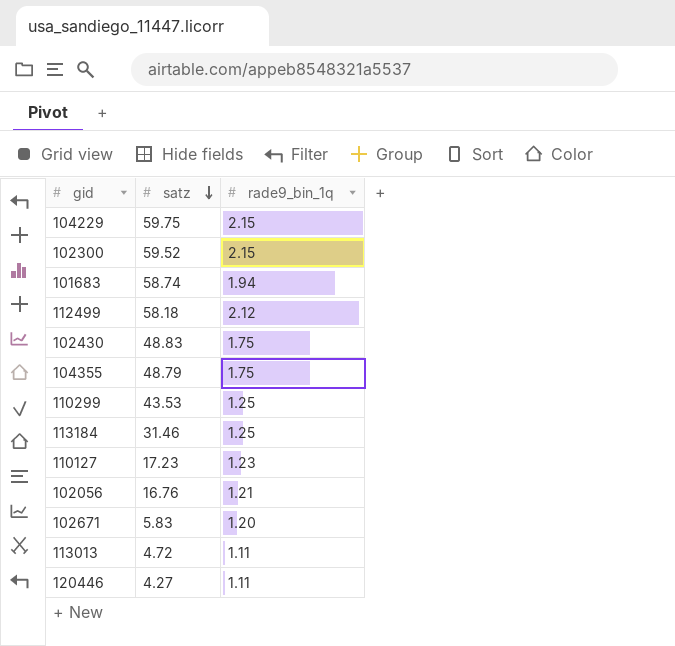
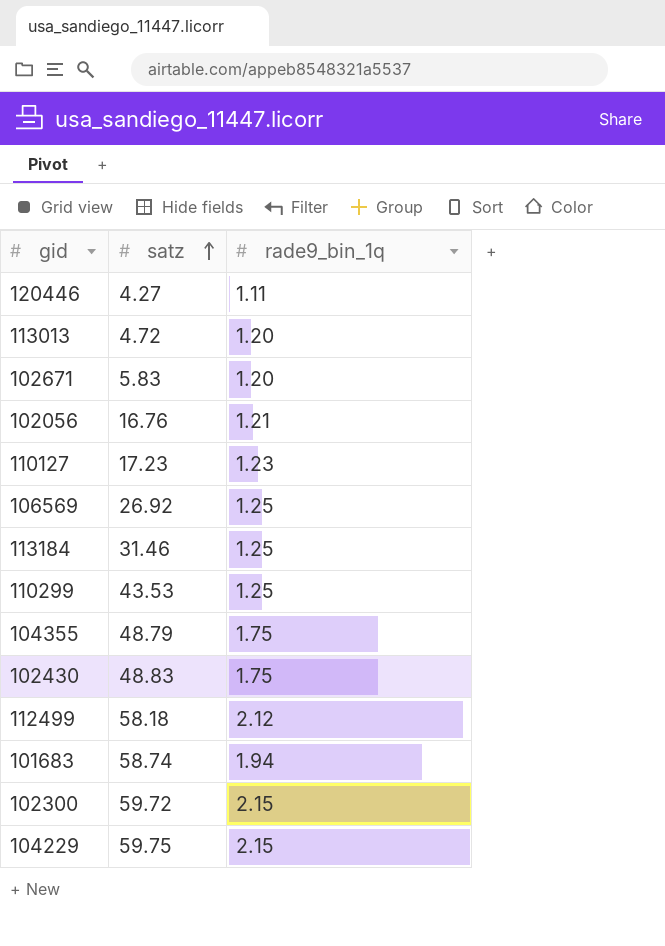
row order: satz descending -> satz ascending
113013 | rade9_bin_1q: 1.11 -> 1.20
row 106569: none -> 26.92 | 1.25
102300 | satz: 59.52 -> 59.72

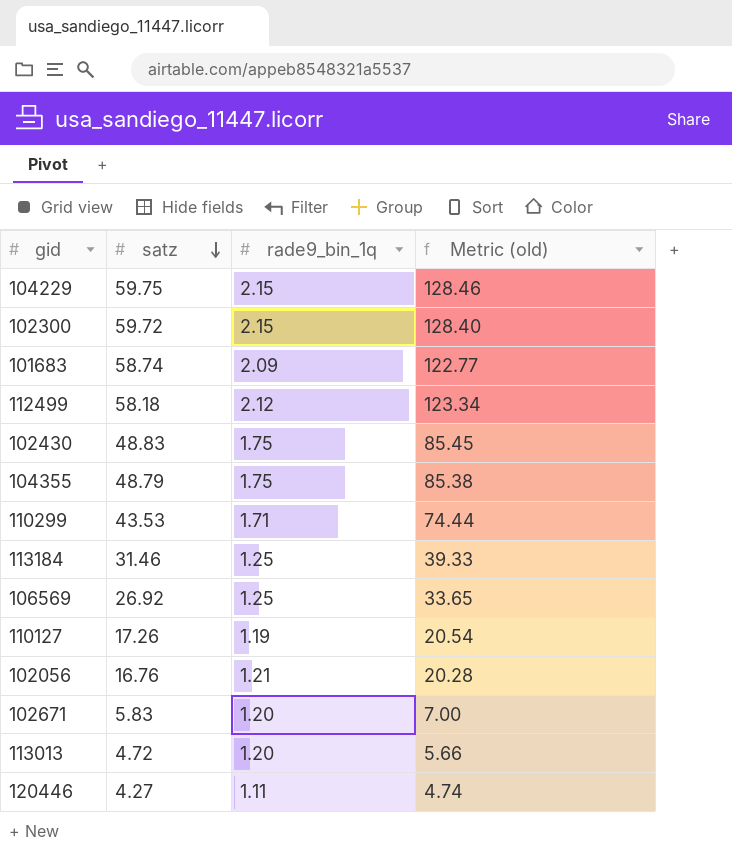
row order: satz ascending -> satz descending
column Metric (old) | formula: none -> [satz] * [rade9_bin_1q]
101683 | rade9_bin_1q: 1.94 -> 2.09
110299 | rade9_bin_1q: 1.25 -> 1.71
110127 | satz: 17.23 -> 17.26
110127 | rade9_bin_1q: 1.23 -> 1.19

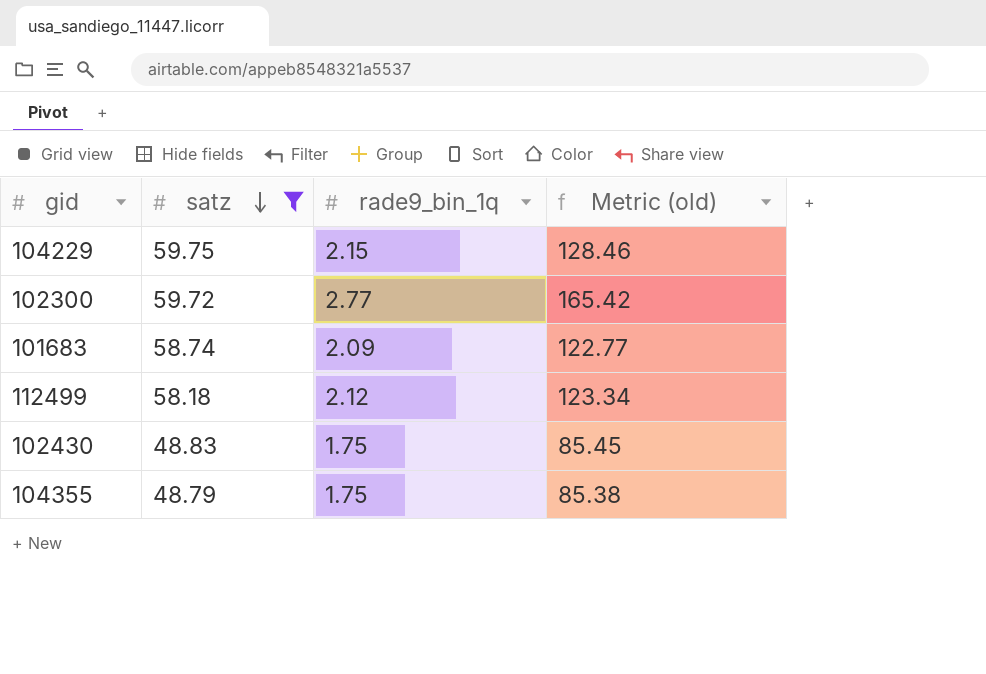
filter: none -> satz >= 48.79
102300 | rade9_bin_1q: 2.15 -> 2.77
102300 | Metric (old): 128.40 -> 165.42

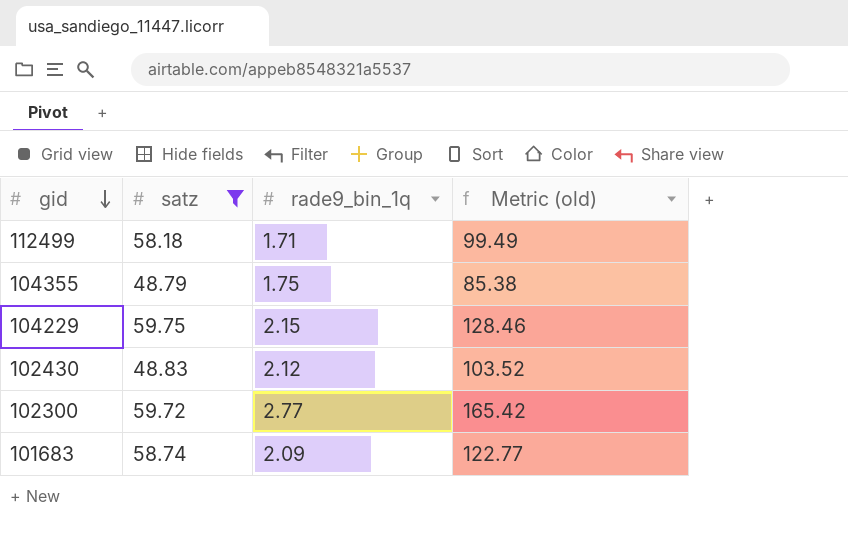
row order: satz descending -> gid descending
112499 | rade9_bin_1q: 2.12 -> 1.71
112499 | Metric (old): 123.34 -> 99.49
102430 | rade9_bin_1q: 1.75 -> 2.12
102430 | Metric (old): 85.45 -> 103.52

